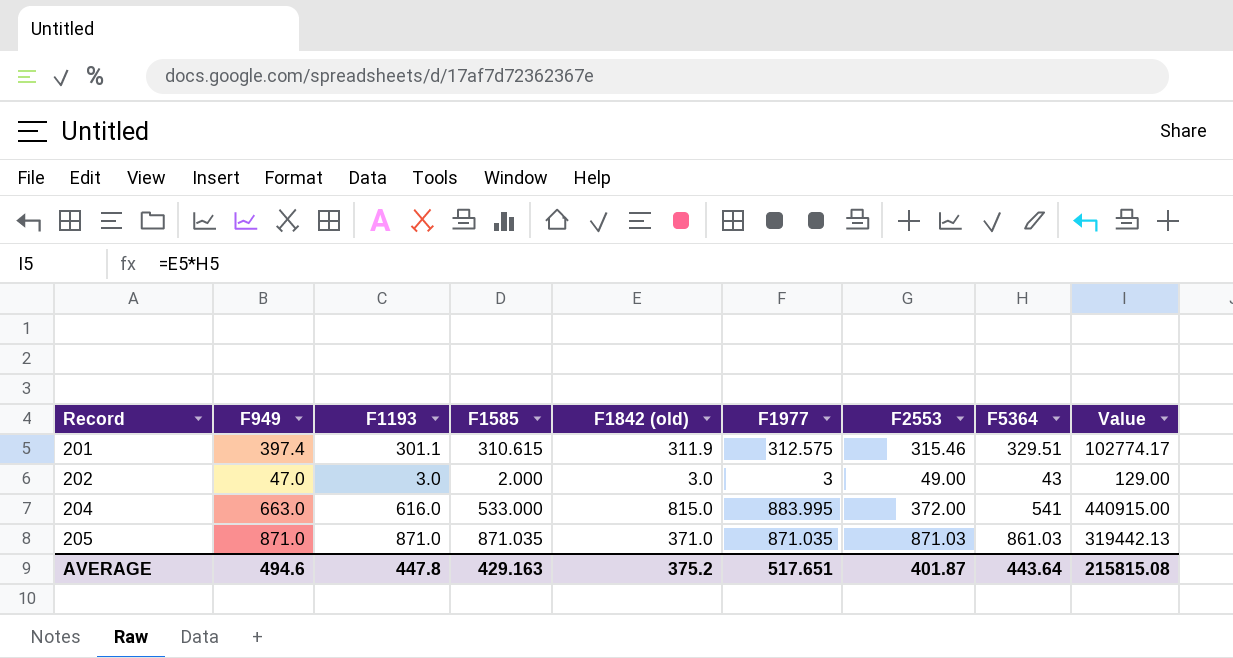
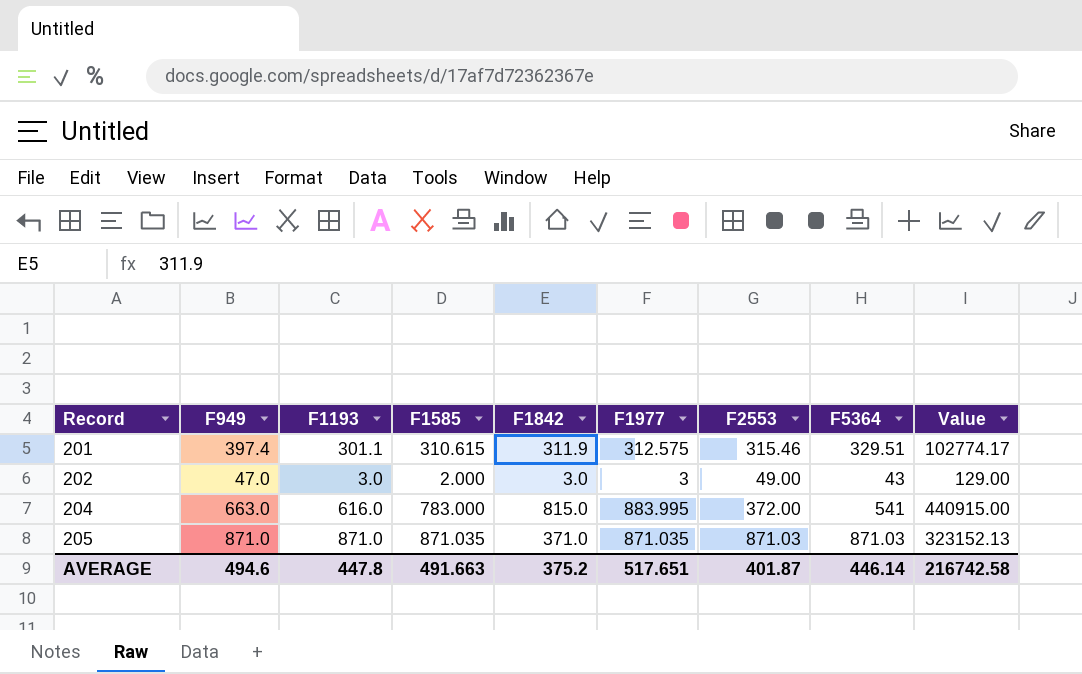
column name: F1842 (old) -> F1842
204 | F1585: 533.000 -> 783.000
205 | F5364: 861.03 -> 871.03
205 | Value: 319442.13 -> 323152.13
AVERAGE | F1585: 429.163 -> 491.663
AVERAGE | F5364: 443.64 -> 446.14
AVERAGE | Value: 215815.08 -> 216742.58

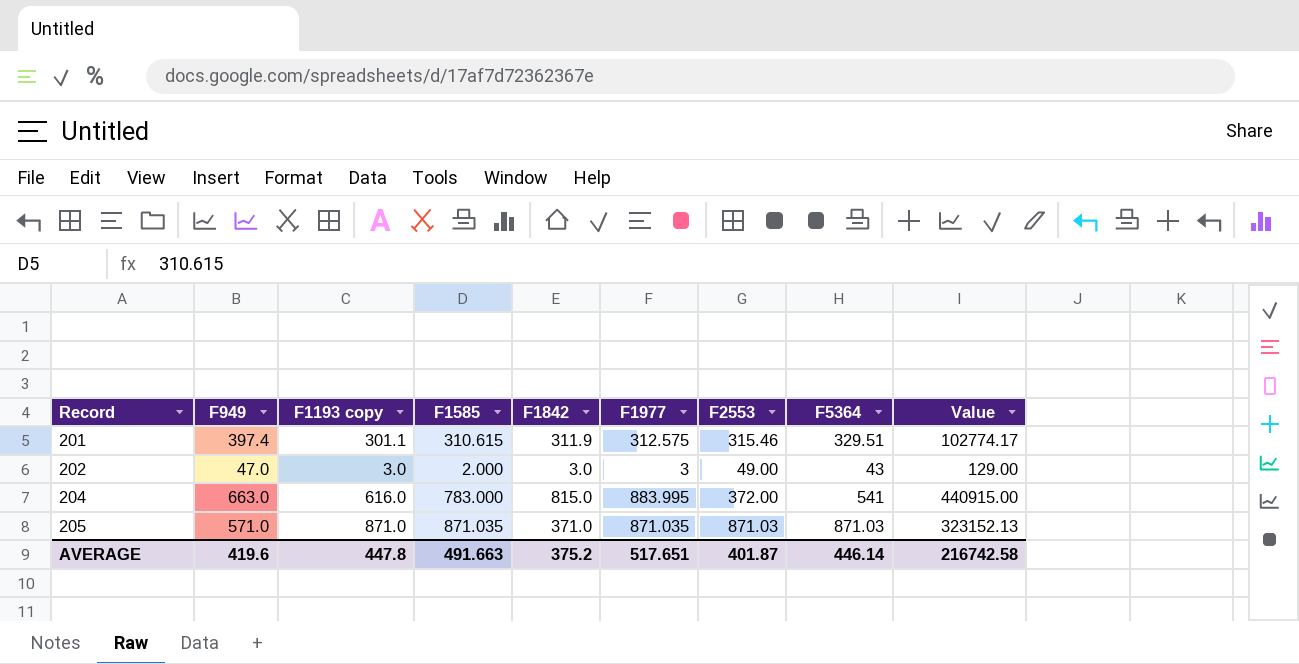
column name: F1193 -> F1193 copy
205 | F949: 871.0 -> 571.0
AVERAGE | F949: 494.6 -> 419.6

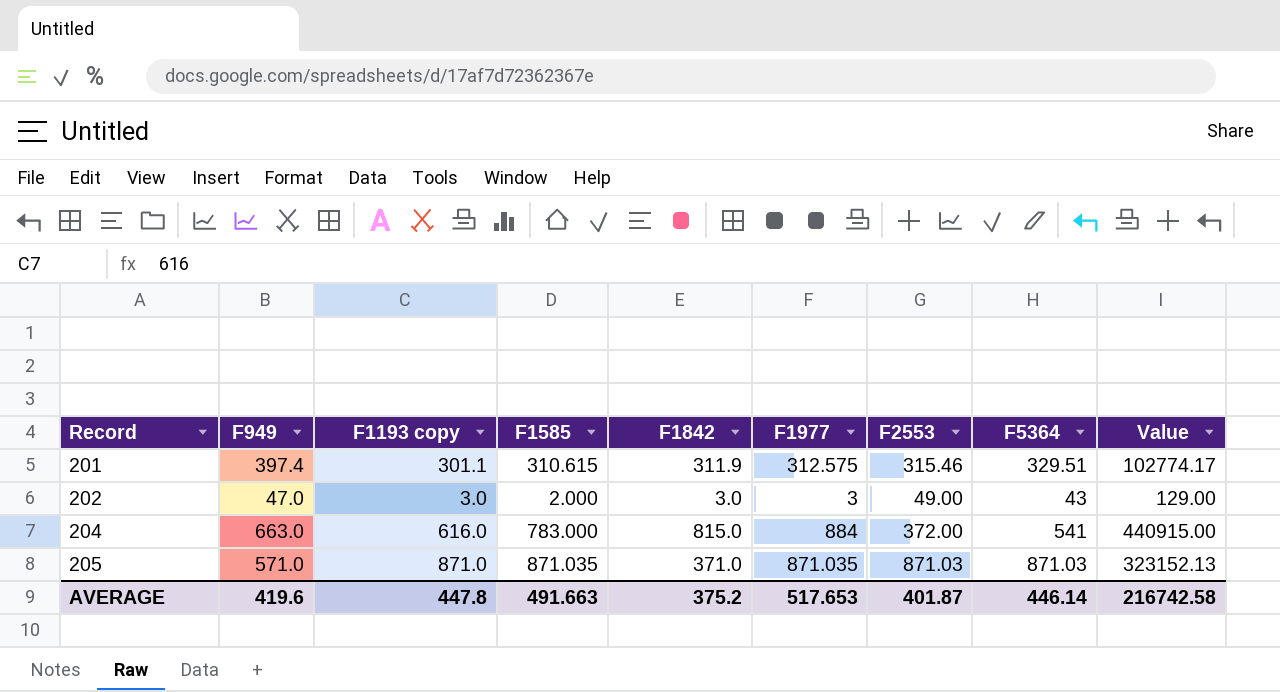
204 | F1977: 883.995 -> 884
AVERAGE | F1977: 517.651 -> 517.653

